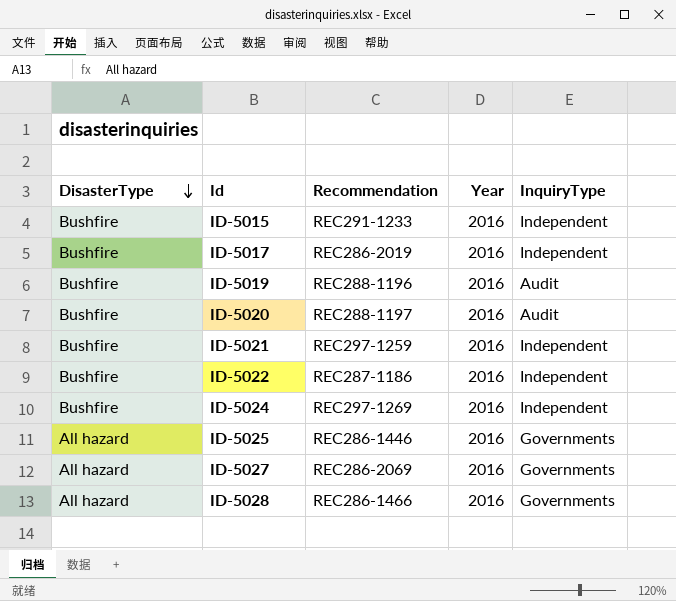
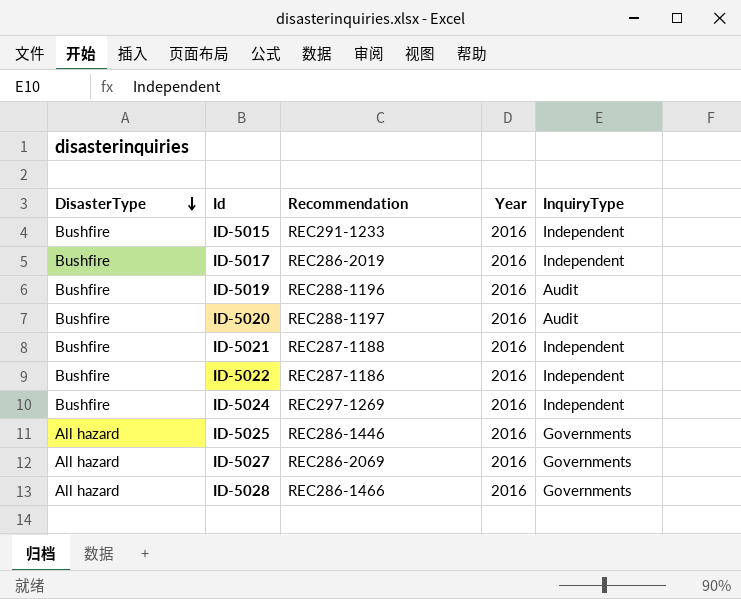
ID-5021 | Recommendation: REC297-1259 -> REC287-1188

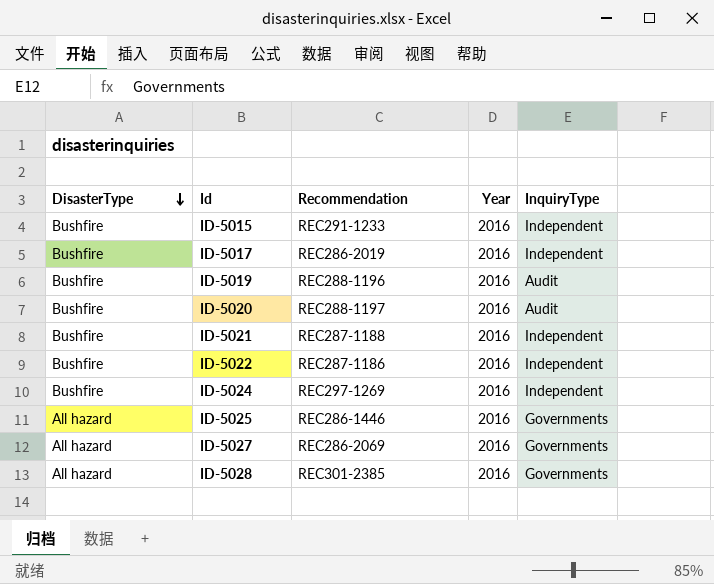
ID-5028 | Recommendation: REC286-1466 -> REC301-2385

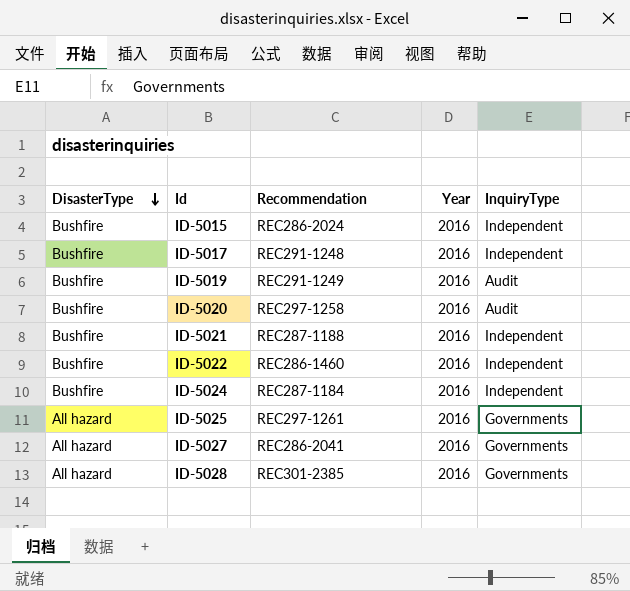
ID-5015 | Recommendation: REC291-1233 -> REC286-2024
ID-5017 | Recommendation: REC286-2019 -> REC291-1248
ID-5019 | Recommendation: REC288-1196 -> REC291-1249
ID-5020 | Recommendation: REC288-1197 -> REC297-1258
ID-5022 | Recommendation: REC287-1186 -> REC286-1460
ID-5024 | Recommendation: REC297-1269 -> REC287-1184
ID-5025 | Recommendation: REC286-1446 -> REC297-1261
ID-5027 | Recommendation: REC286-2069 -> REC286-2041

